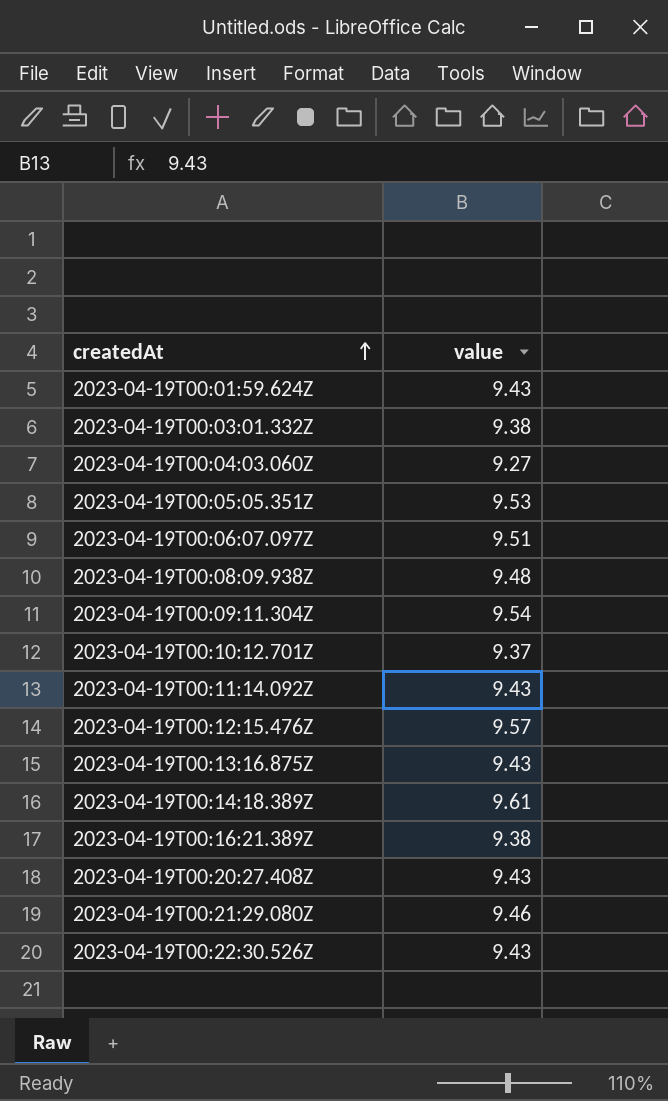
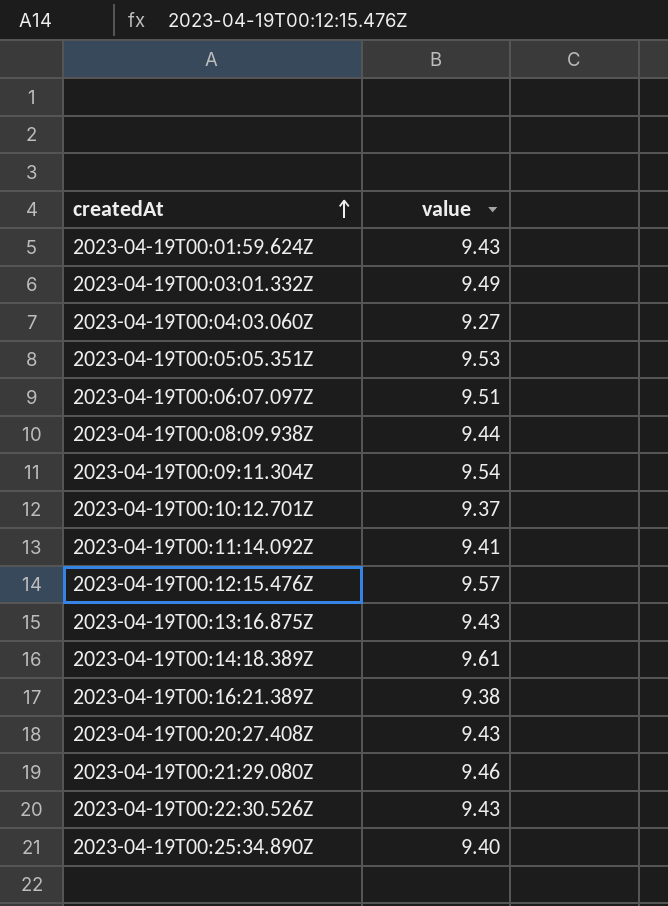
2023-04-19T00:03:01.332Z | value: 9.38 -> 9.49
2023-04-19T00:08:09.938Z | value: 9.48 -> 9.44
2023-04-19T00:11:14.092Z | value: 9.43 -> 9.41
row 2023-04-19T00:25:34.890Z: none -> 9.40

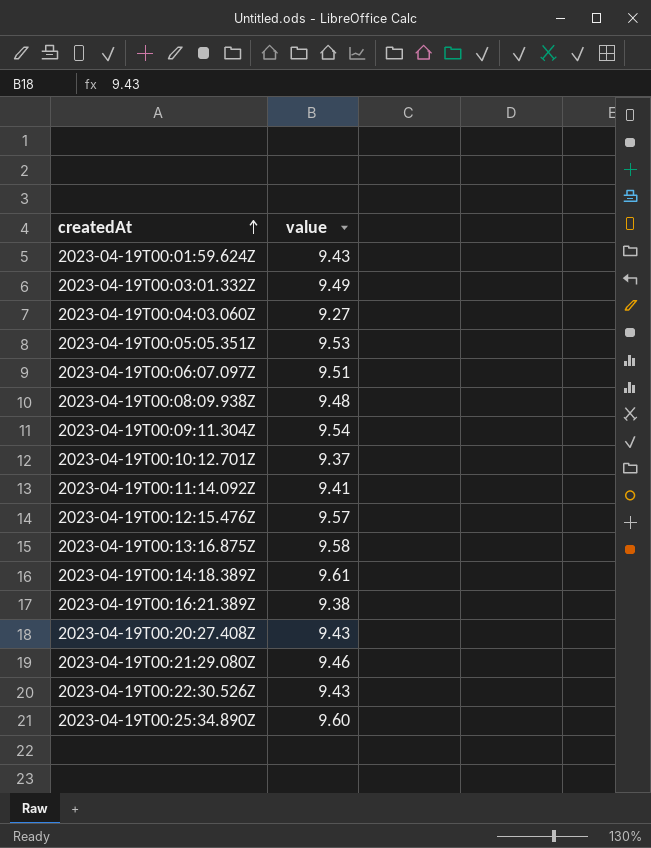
2023-04-19T00:08:09.938Z | value: 9.44 -> 9.48
2023-04-19T00:13:16.875Z | value: 9.43 -> 9.58
2023-04-19T00:25:34.890Z | value: 9.40 -> 9.60

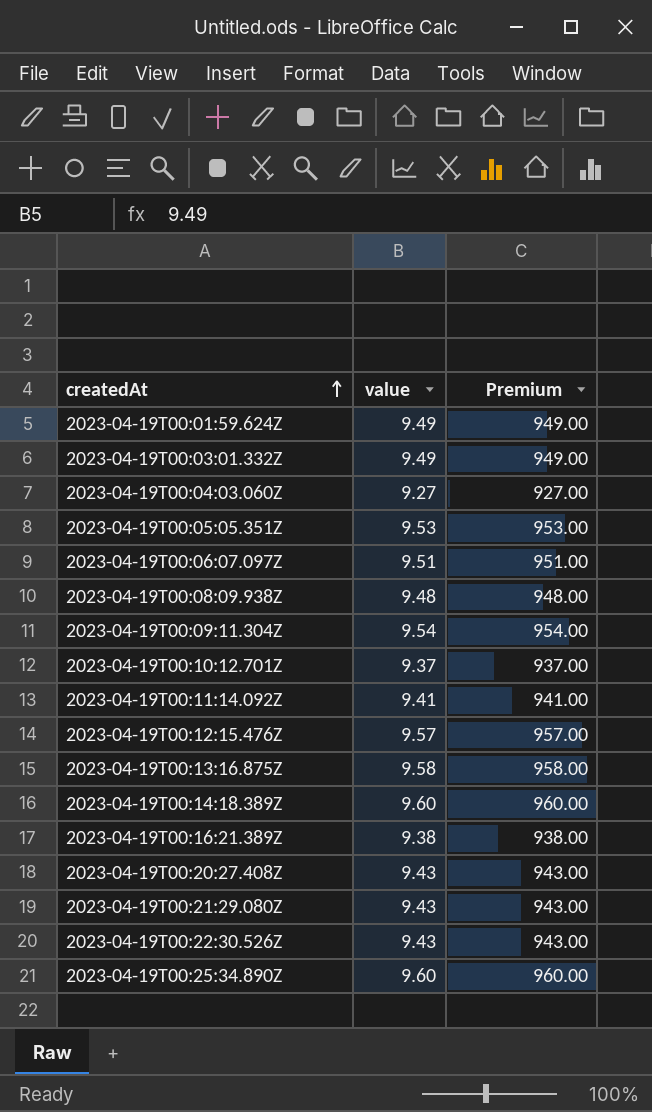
column Premium | formula: none -> [value] * 100
2023-04-19T00:01:59.624Z | value: 9.43 -> 9.49
2023-04-19T00:14:18.389Z | value: 9.61 -> 9.60
2023-04-19T00:21:29.080Z | value: 9.46 -> 9.43

